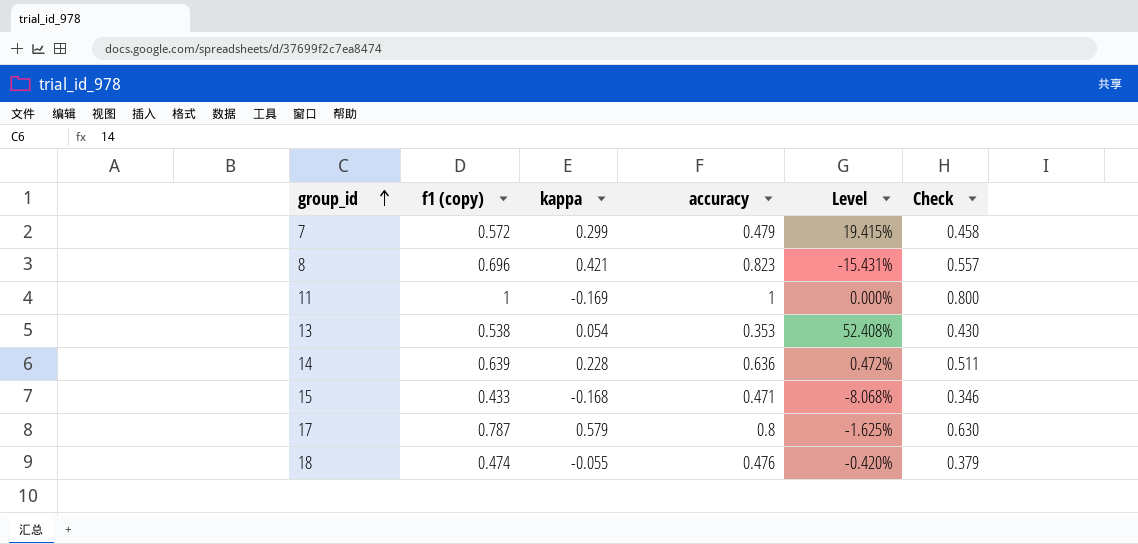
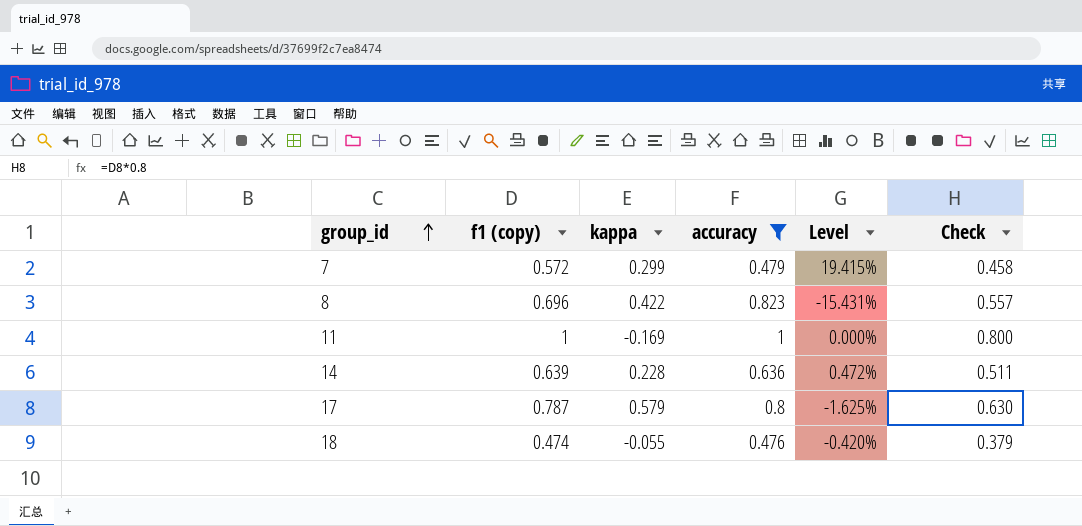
filter: none -> accuracy >= 0.476
8 | kappa: 0.421 -> 0.422

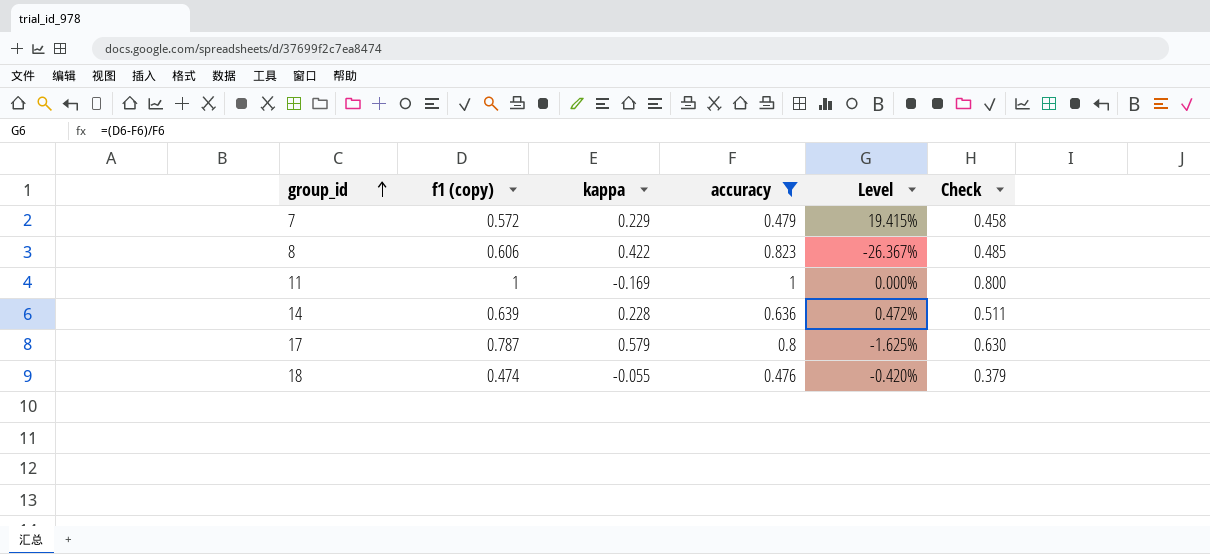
7 | kappa: 0.299 -> 0.229
8 | f1 (copy): 0.696 -> 0.606
8 | Level: -15.431% -> -26.367%
8 | Check: 0.557 -> 0.485

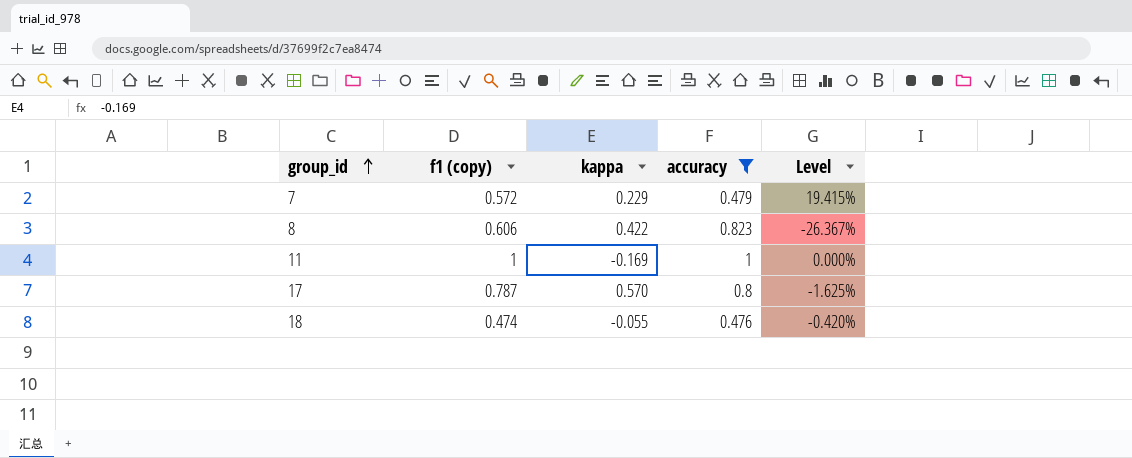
column Check | formula: [f1 (copy)] * 0.8 -> none
row 14: 0.639 | 0.228 | 0.636 | 0.472% | 0.511 -> none
17 | kappa: 0.579 -> 0.570

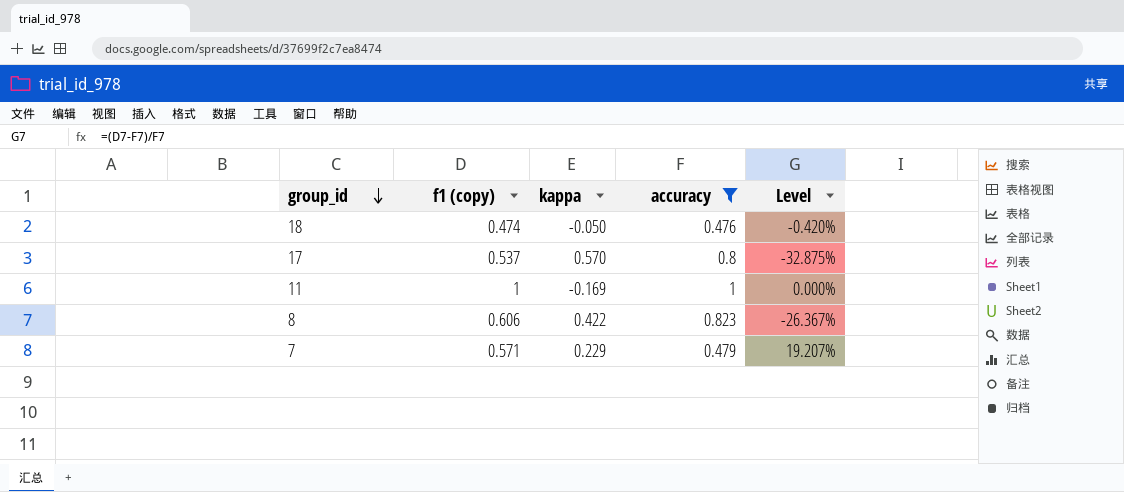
row order: group_id ascending -> group_id descending
18 | kappa: -0.055 -> -0.050
17 | f1 (copy): 0.787 -> 0.537
17 | Level: -1.625% -> -32.875%
7 | f1 (copy): 0.572 -> 0.571
7 | Level: 19.415% -> 19.207%

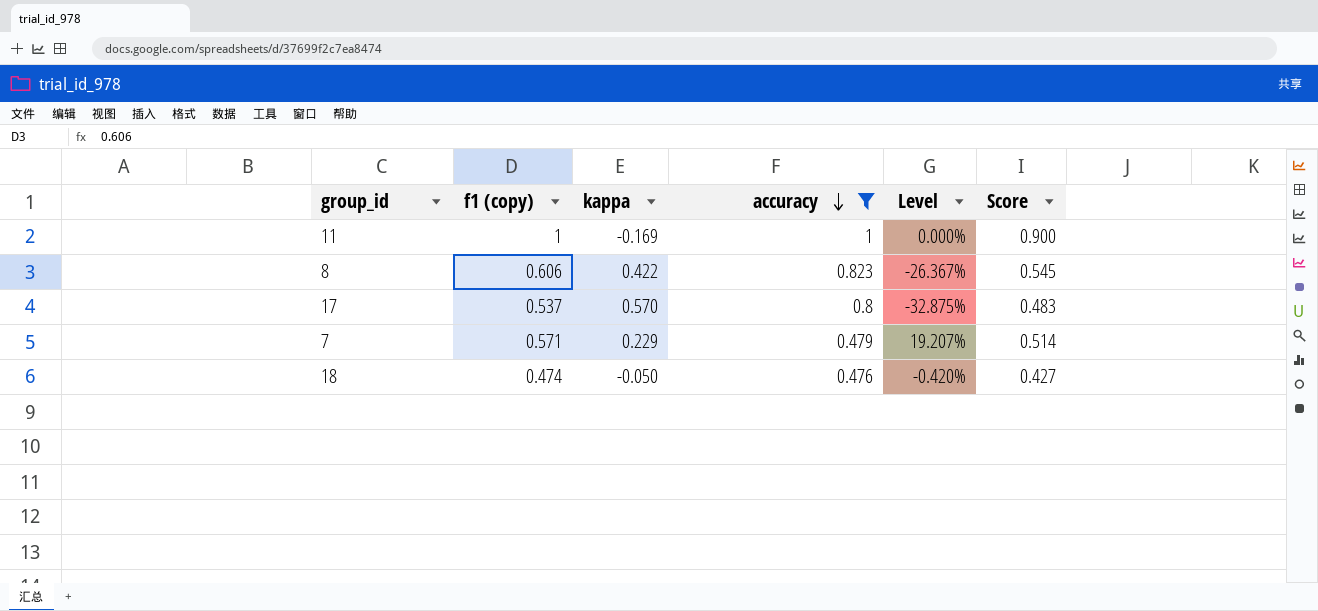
row order: group_id descending -> accuracy descending
column Score | formula: none -> [f1 (copy)] * 0.9

